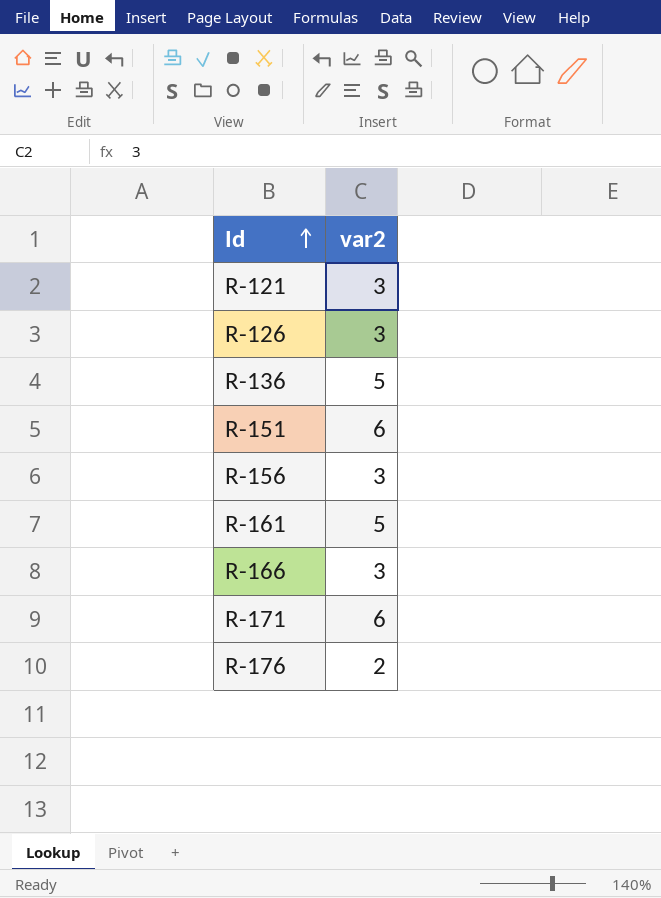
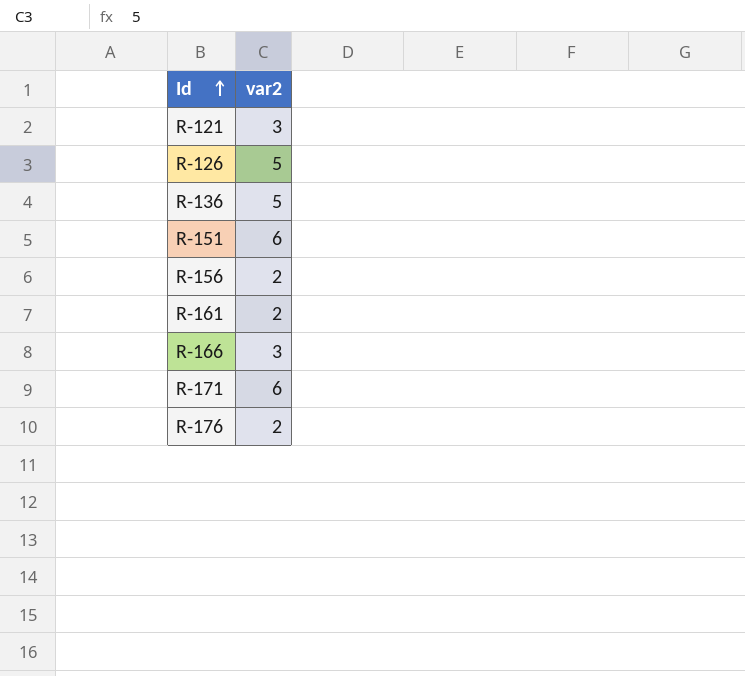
R-126 | var2: 3 -> 5
R-156 | var2: 3 -> 2
R-161 | var2: 5 -> 2

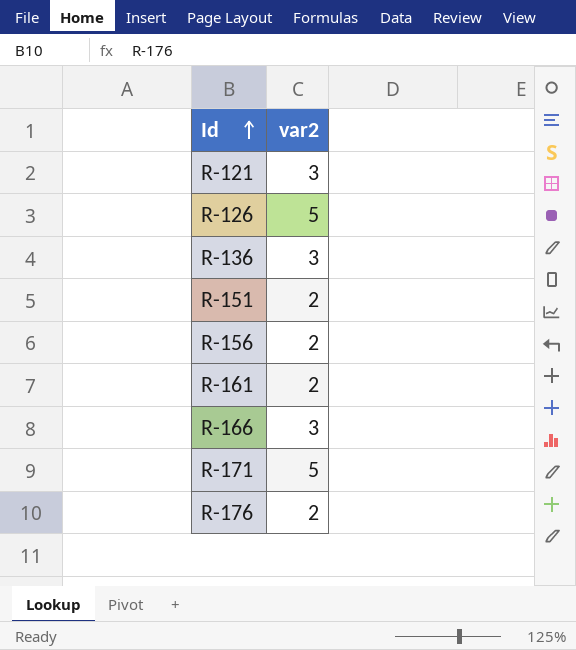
R-136 | var2: 5 -> 3
R-151 | var2: 6 -> 2
R-171 | var2: 6 -> 5

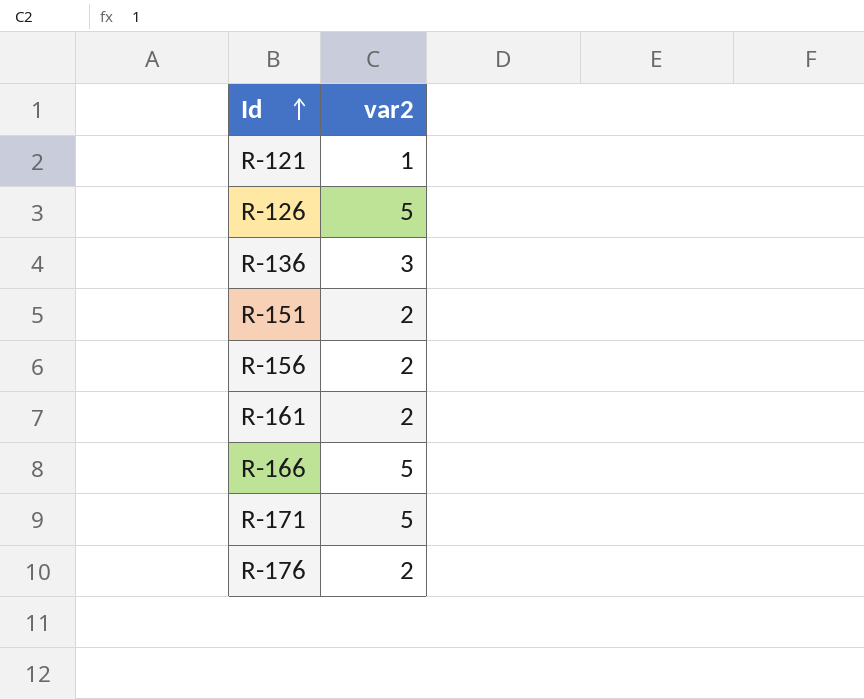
R-121 | var2: 3 -> 1
R-166 | var2: 3 -> 5

